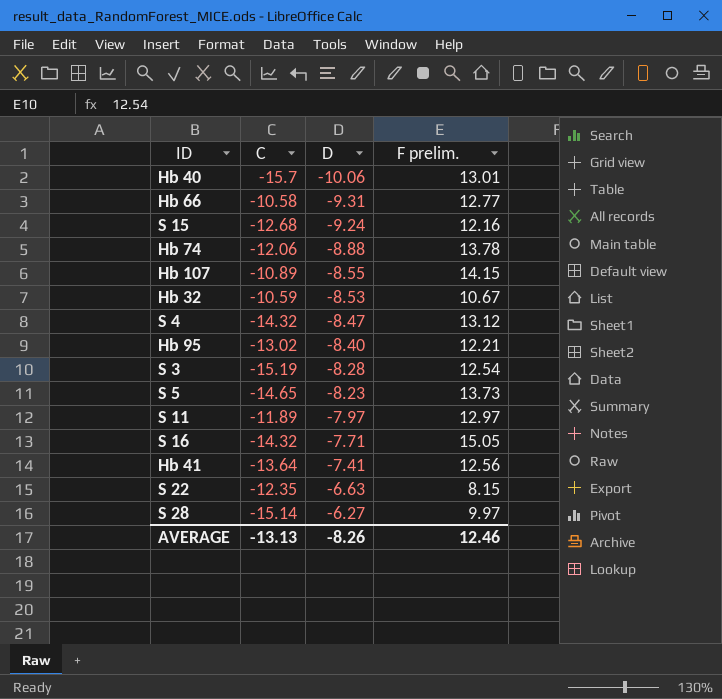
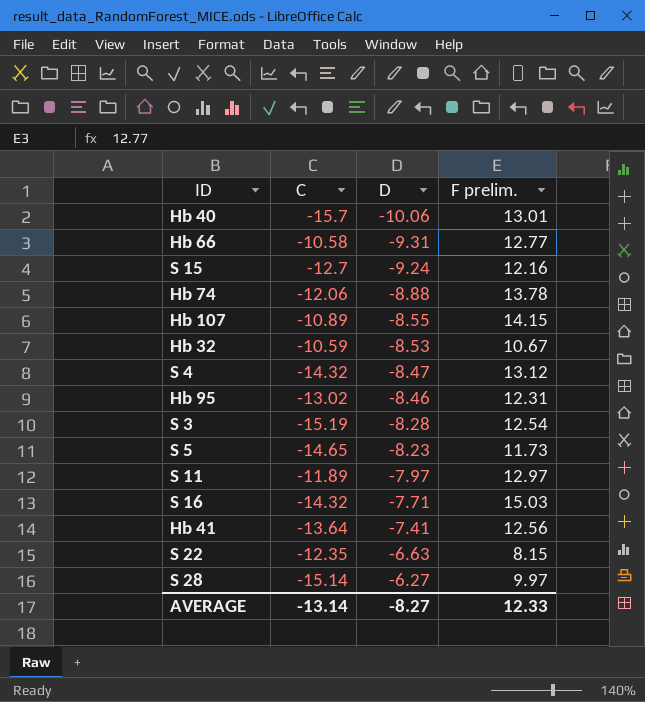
S 15 | C: -12.68 -> -12.7
Hb 95 | D: -8.40 -> -8.46
Hb 95 | F prelim.: 12.21 -> 12.31
S 5 | F prelim.: 13.73 -> 11.73
S 16 | F prelim.: 15.05 -> 15.03
AVERAGE | C: -13.13 -> -13.14
AVERAGE | D: -8.26 -> -8.27
AVERAGE | F prelim.: 12.46 -> 12.33

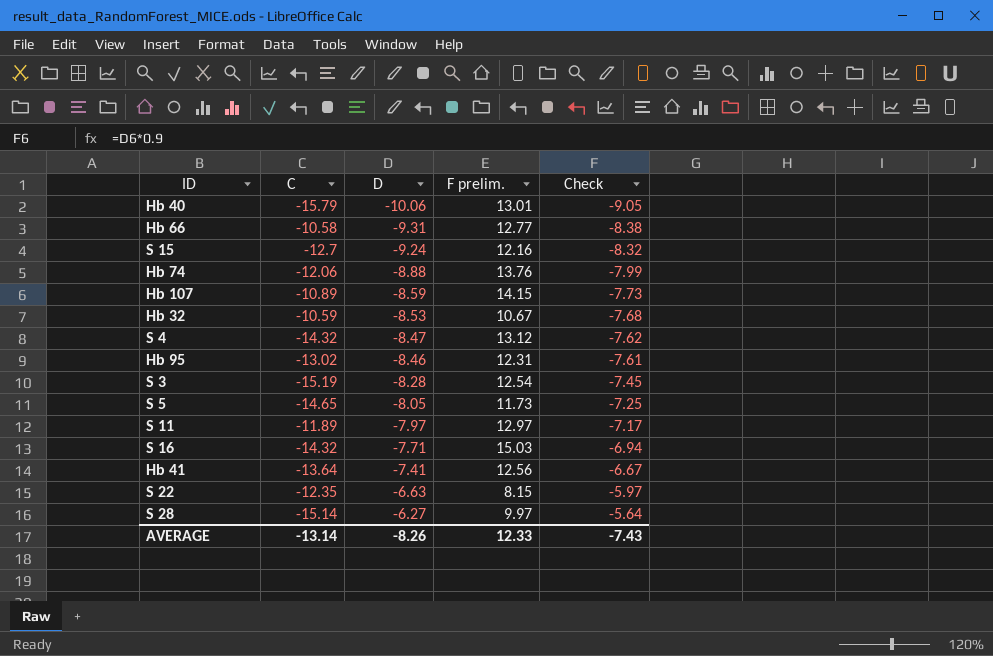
column Check | formula: none -> [D] * 0.9
Hb 40 | C: -15.7 -> -15.79
Hb 74 | F prelim.: 13.78 -> 13.76
Hb 107 | D: -8.55 -> -8.59
S 5 | D: -8.23 -> -8.05
AVERAGE | D: -8.27 -> -8.26

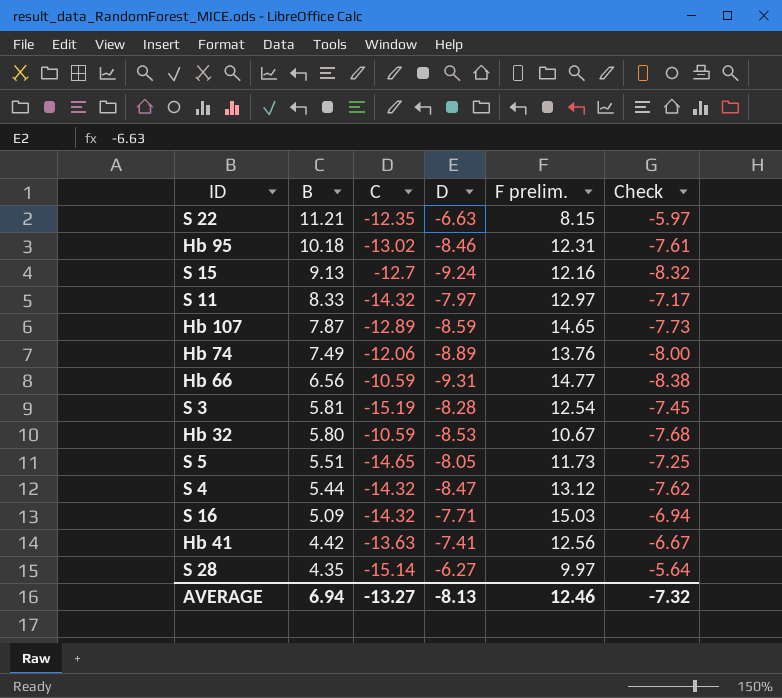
row order: D ascending -> B descending
column B | position: none -> 2
row Hb 40: -15.79 | -10.06 | 13.01 | -9.05 -> none
S 11 | C: -11.89 -> -14.32
Hb 107 | C: -10.89 -> -12.89
Hb 107 | F prelim.: 14.15 -> 14.65
Hb 74 | D: -8.88 -> -8.89
Hb 74 | Check: -7.99 -> -8.00
Hb 66 | C: -10.58 -> -10.59
Hb 66 | F prelim.: 12.77 -> 14.77
Hb 41 | C: -13.64 -> -13.63
AVERAGE | C: -13.14 -> -13.27
AVERAGE | D: -8.26 -> -8.13
AVERAGE | F prelim.: 12.33 -> 12.46
AVERAGE | Check: -7.43 -> -7.32

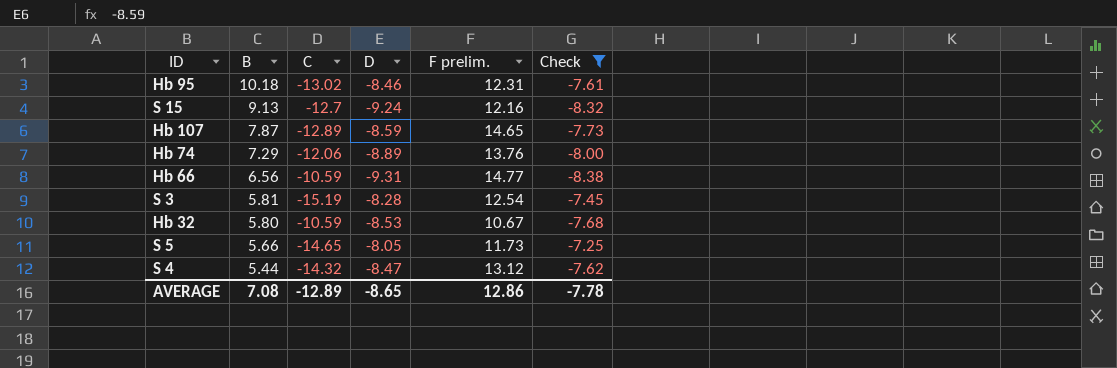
filter: none -> Check <= -7.25
Hb 74 | B: 7.49 -> 7.29
S 5 | B: 5.51 -> 5.66
AVERAGE | B: 6.94 -> 7.08
AVERAGE | C: -13.27 -> -12.89
AVERAGE | D: -8.13 -> -8.65
AVERAGE | F prelim.: 12.46 -> 12.86
AVERAGE | Check: -7.32 -> -7.78

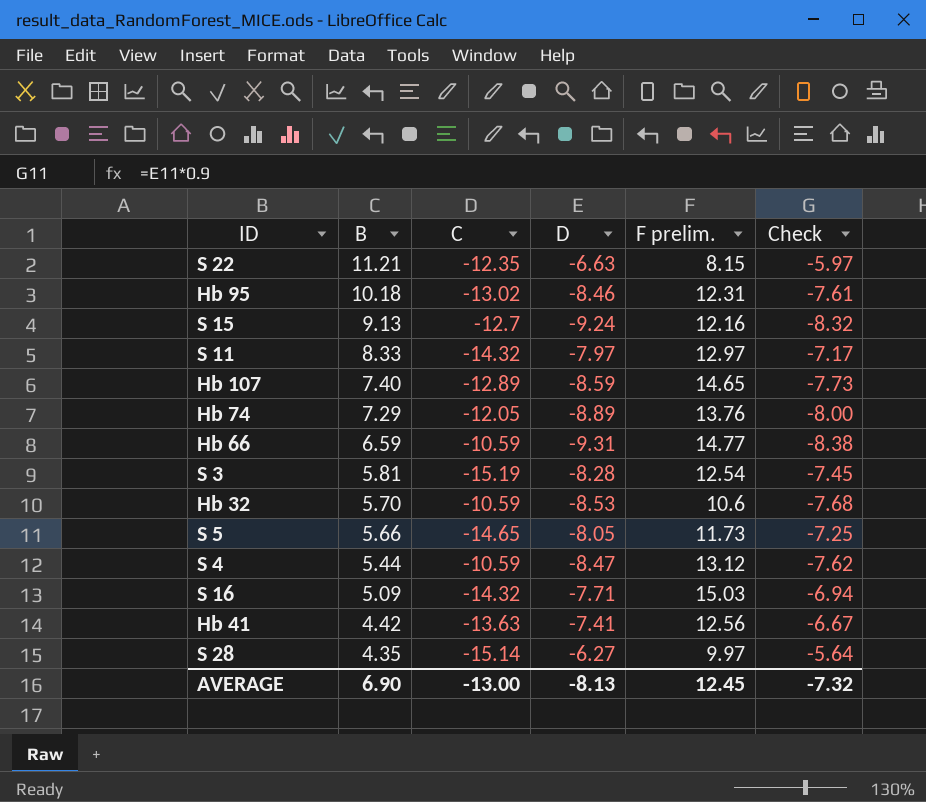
filter: Check <= -7.25 -> none
Hb 107 | B: 7.87 -> 7.40
Hb 74 | C: -12.06 -> -12.05
Hb 66 | B: 6.56 -> 6.59
Hb 32 | B: 5.80 -> 5.70
Hb 32 | F prelim.: 10.67 -> 10.6
S 4 | C: -14.32 -> -10.59
AVERAGE | B: 7.08 -> 6.90
AVERAGE | C: -12.89 -> -13.00
AVERAGE | D: -8.65 -> -8.13
AVERAGE | F prelim.: 12.86 -> 12.45
AVERAGE | Check: -7.78 -> -7.32

